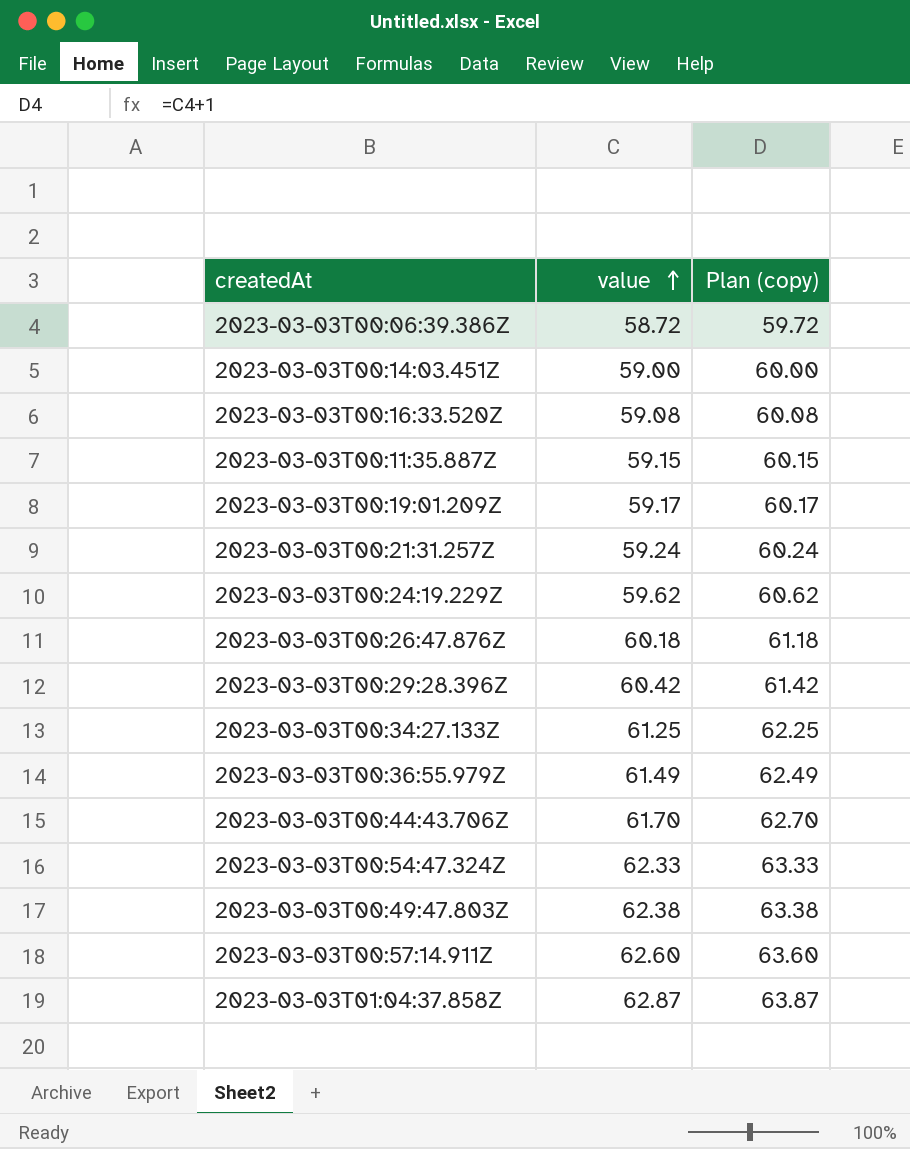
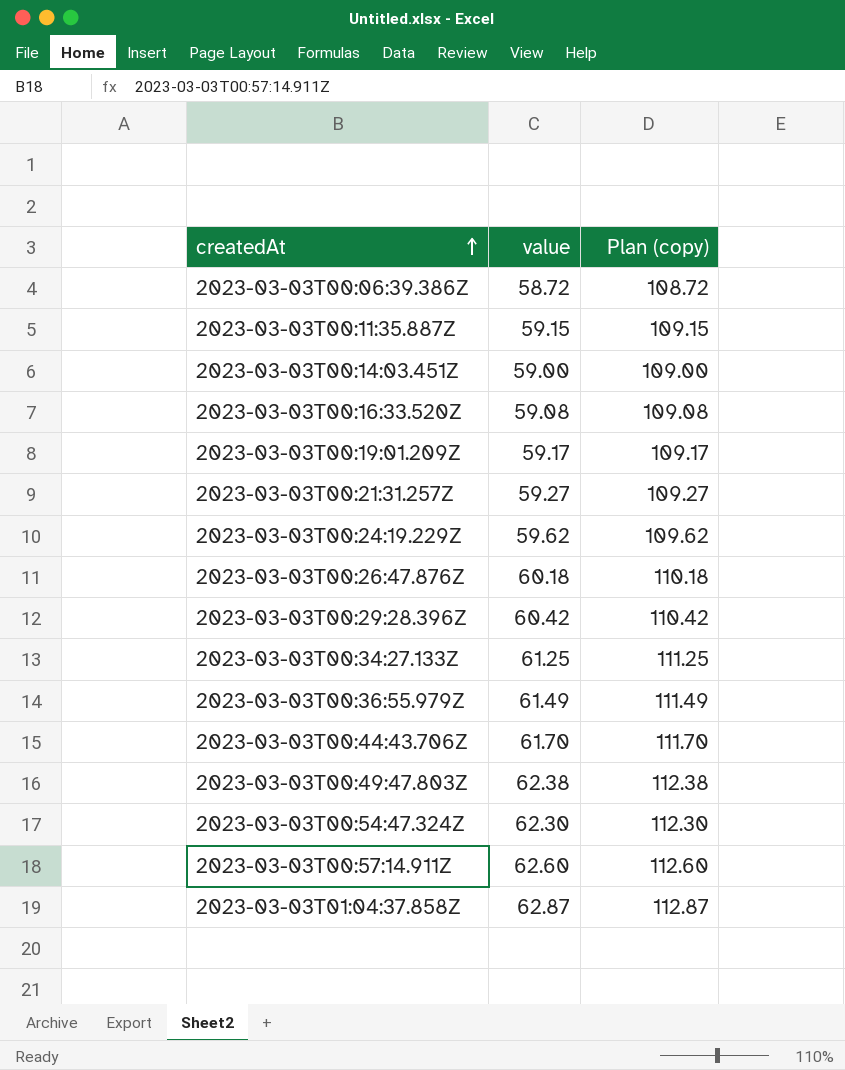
row order: value ascending -> createdAt ascending
column Plan (copy) | formula: [value] + 1 -> [value] + 50
2023-03-03T00:21:31.257Z | value: 59.24 -> 59.27
2023-03-03T00:54:47.324Z | value: 62.33 -> 62.30

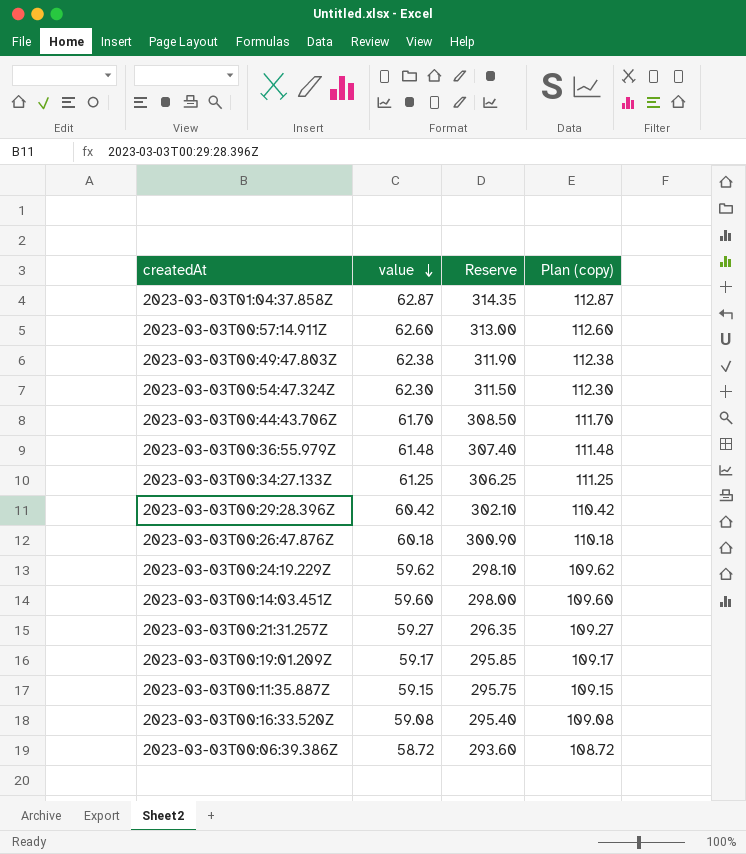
row order: createdAt ascending -> value descending
column Reserve | formula: none -> [value] * 5
2023-03-03T00:36:55.979Z | value: 61.49 -> 61.48
2023-03-03T00:36:55.979Z | Plan (copy): 111.49 -> 111.48
2023-03-03T00:14:03.451Z | value: 59.00 -> 59.60
2023-03-03T00:14:03.451Z | Plan (copy): 109.00 -> 109.60

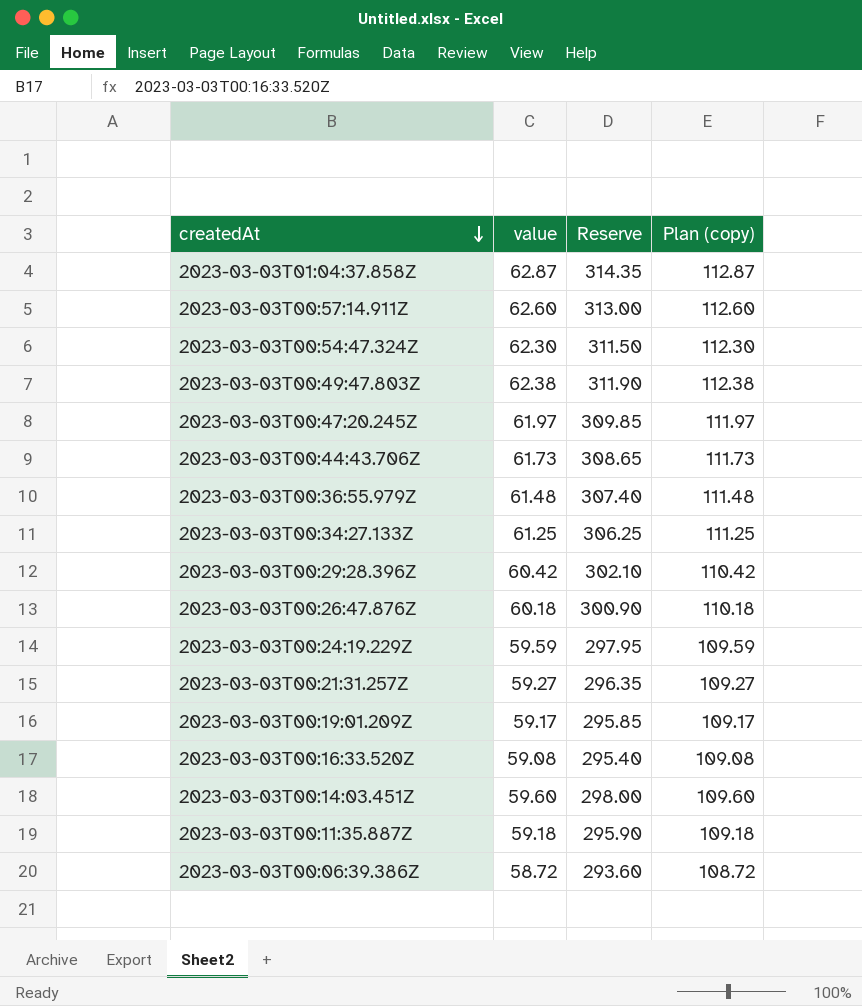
row order: value descending -> createdAt descending
row 2023-03-03T00:47:20.245Z: none -> 61.97 | 309.85 | 111.97
2023-03-03T00:44:43.706Z | value: 61.70 -> 61.73
2023-03-03T00:44:43.706Z | Reserve: 308.50 -> 308.65
2023-03-03T00:44:43.706Z | Plan (copy): 111.70 -> 111.73
2023-03-03T00:24:19.229Z | value: 59.62 -> 59.59
2023-03-03T00:24:19.229Z | Reserve: 298.10 -> 297.95
2023-03-03T00:24:19.229Z | Plan (copy): 109.62 -> 109.59
2023-03-03T00:11:35.887Z | value: 59.15 -> 59.18
2023-03-03T00:11:35.887Z | Reserve: 295.75 -> 295.90
2023-03-03T00:11:35.887Z | Plan (copy): 109.15 -> 109.18

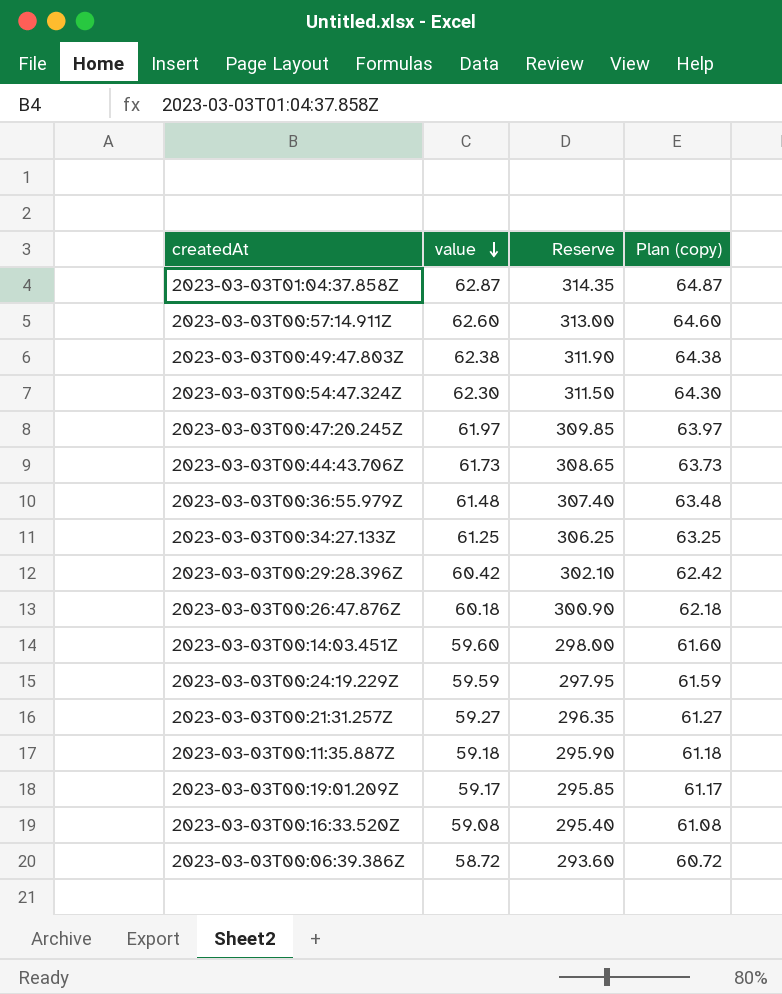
row order: createdAt descending -> value descending
column Plan (copy) | formula: [value] + 50 -> [value] + 2

